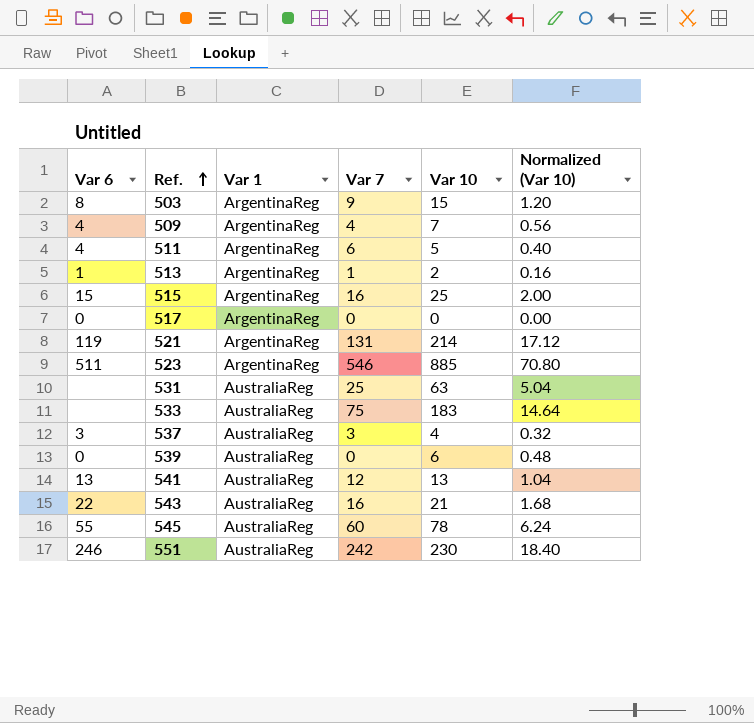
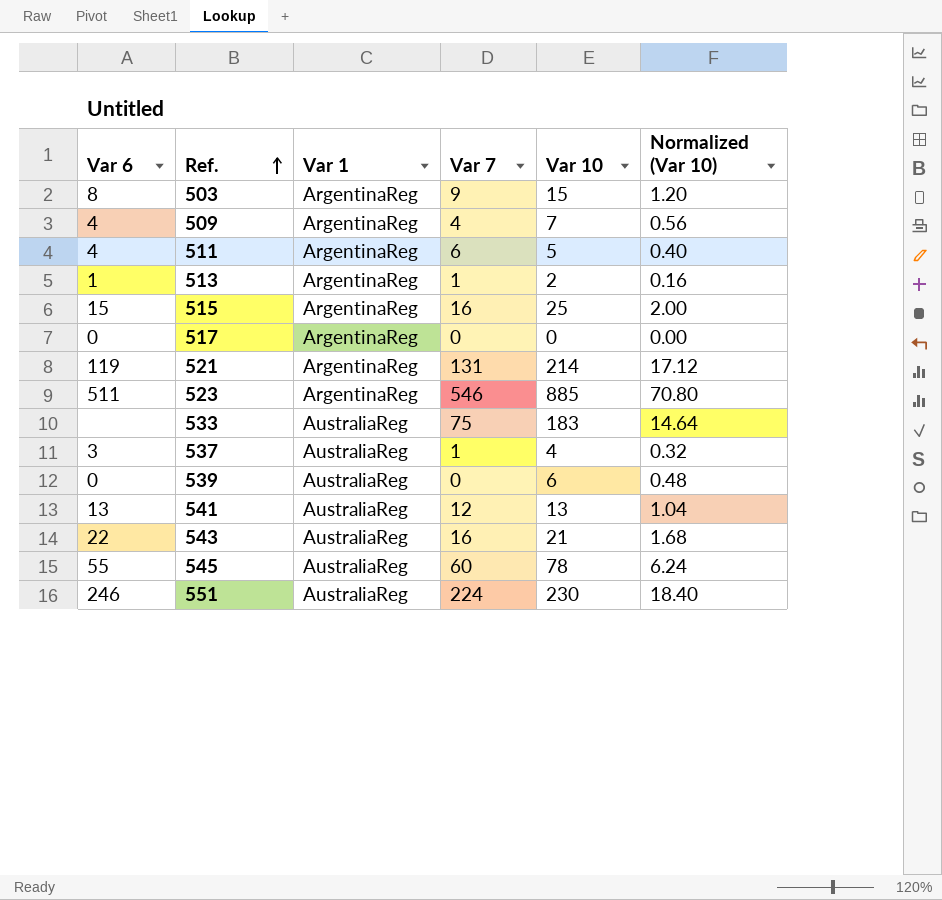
row 531: none | AustraliaReg | 25 | 63 | 5.04 -> none
537 | Var 7: 3 -> 1
551 | Var 7: 242 -> 224

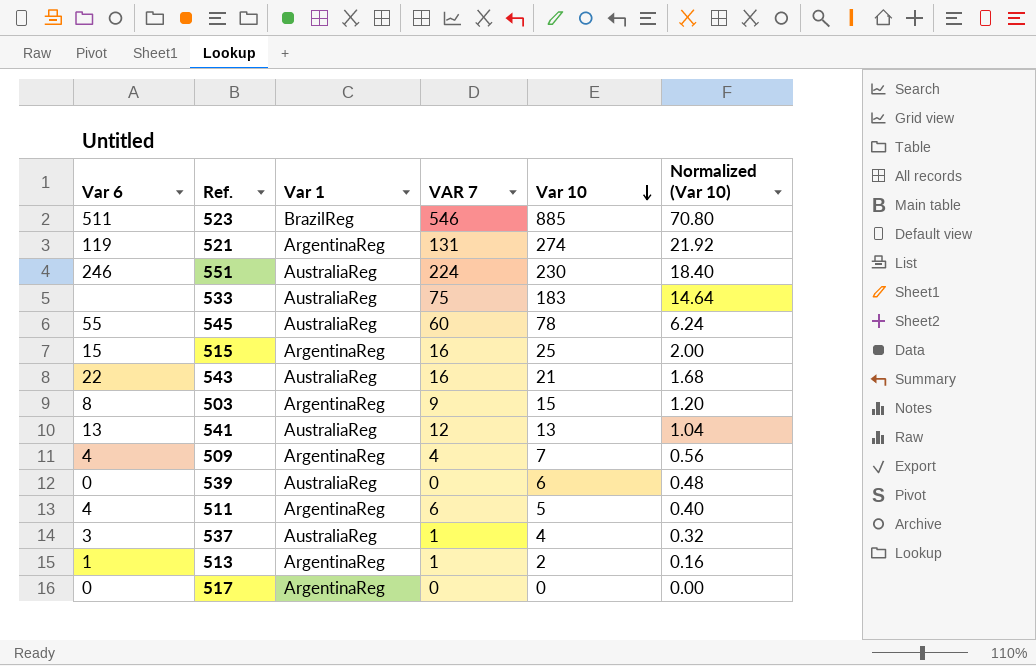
row order: Ref. ascending -> Var 10 descending
column name: Var 7 -> VAR 7
523 | Var 1: ArgentinaReg -> BrazilReg
521 | Var 10: 214 -> 274
521 | Normalized (Var 10): 17.12 -> 21.92

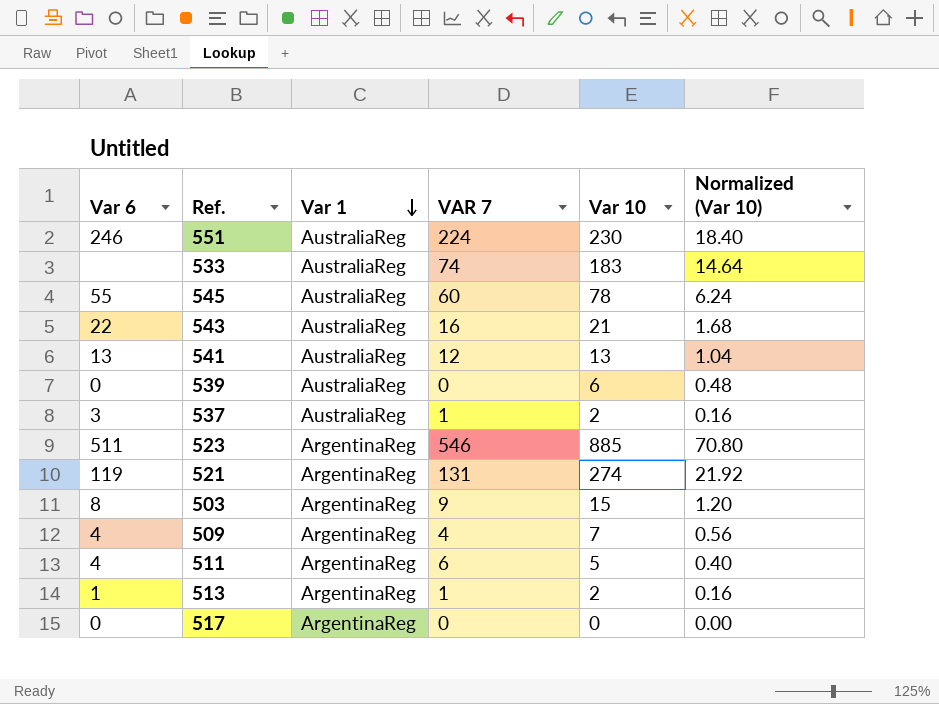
row order: Var 10 descending -> Var 1 descending
row 515: 15 | ArgentinaReg | 16 | 25 | 2.00 -> none
533 | VAR 7: 75 -> 74
537 | Var 10: 4 -> 2
537 | Normalized (Var 10): 0.32 -> 0.16
523 | Var 1: BrazilReg -> ArgentinaReg

